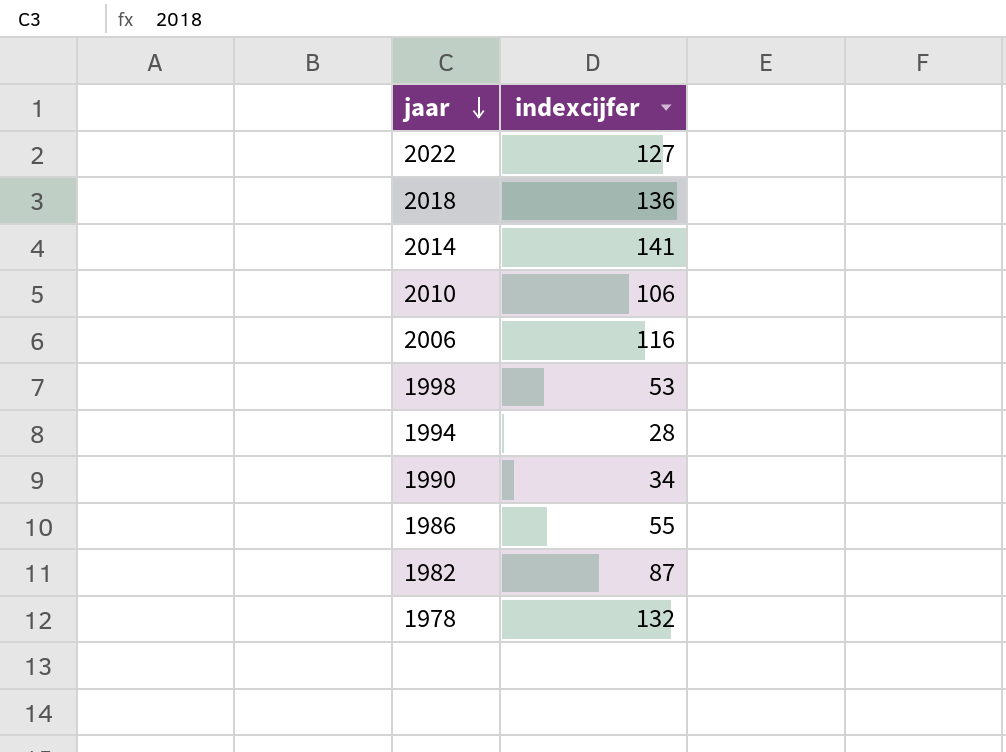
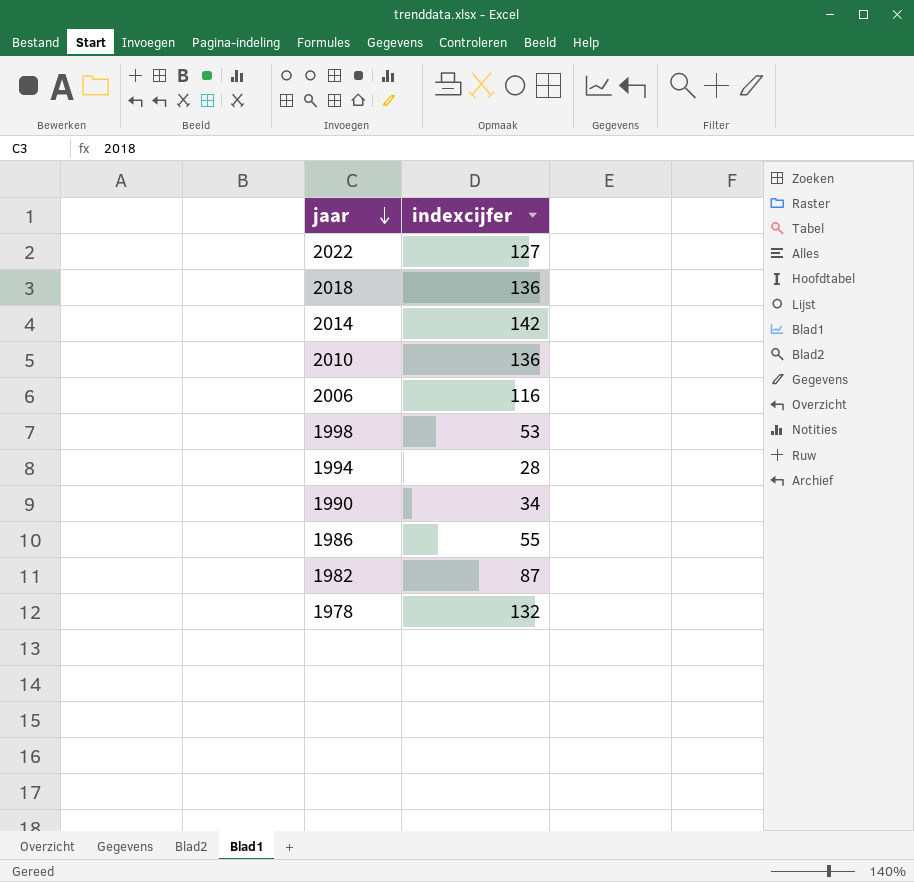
2014 | indexcijfer: 141 -> 142
2010 | indexcijfer: 106 -> 136

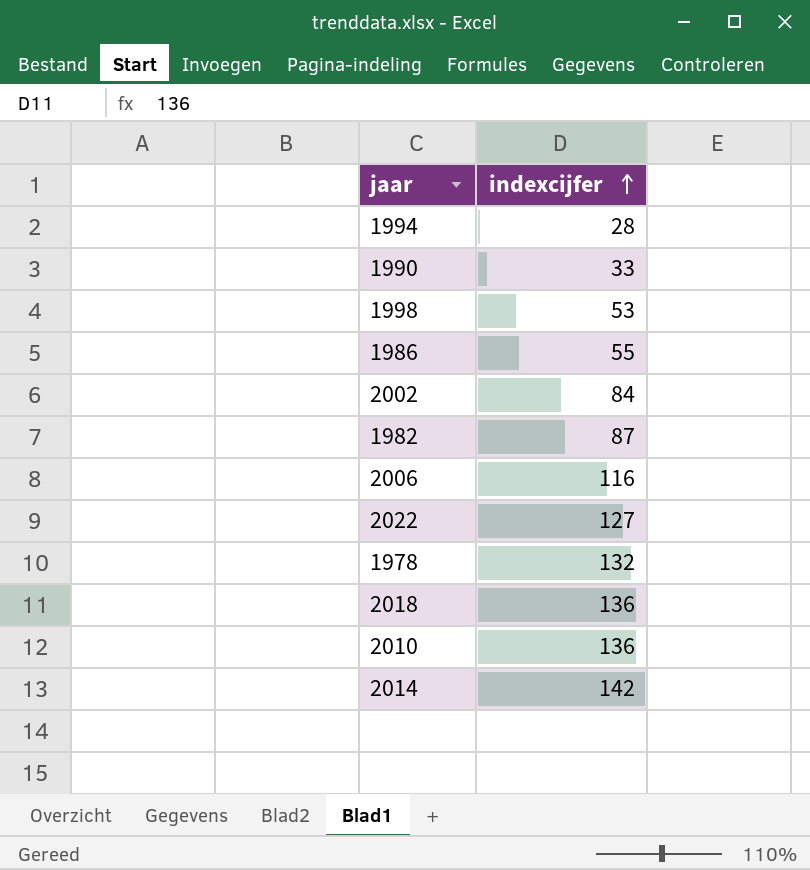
row order: jaar descending -> indexcijfer ascending
1990 | indexcijfer: 34 -> 33
row 2002: none -> 84

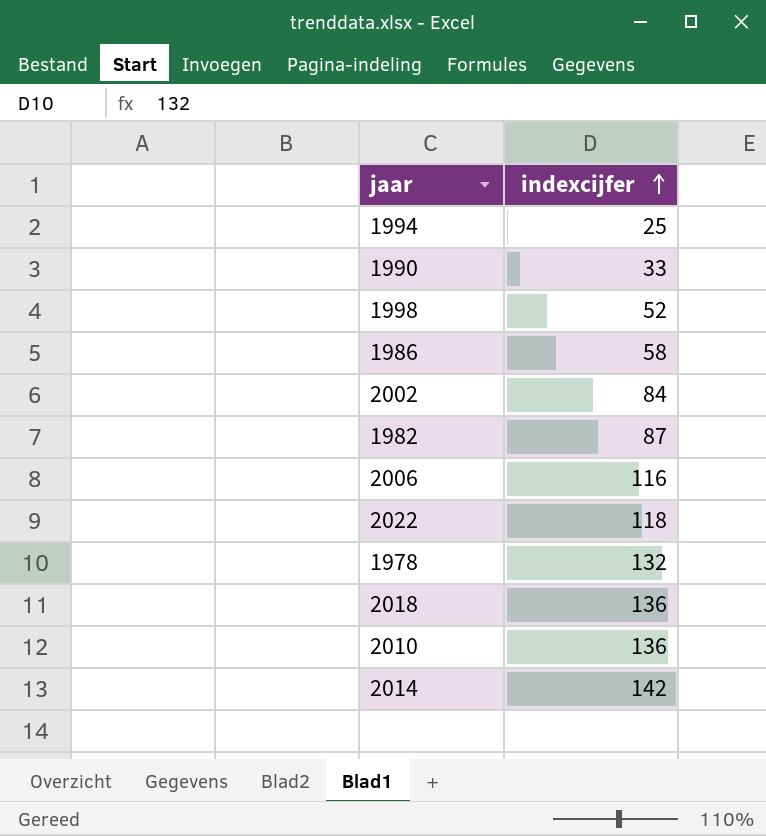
1994 | indexcijfer: 28 -> 25
1998 | indexcijfer: 53 -> 52
1986 | indexcijfer: 55 -> 58
2022 | indexcijfer: 127 -> 118

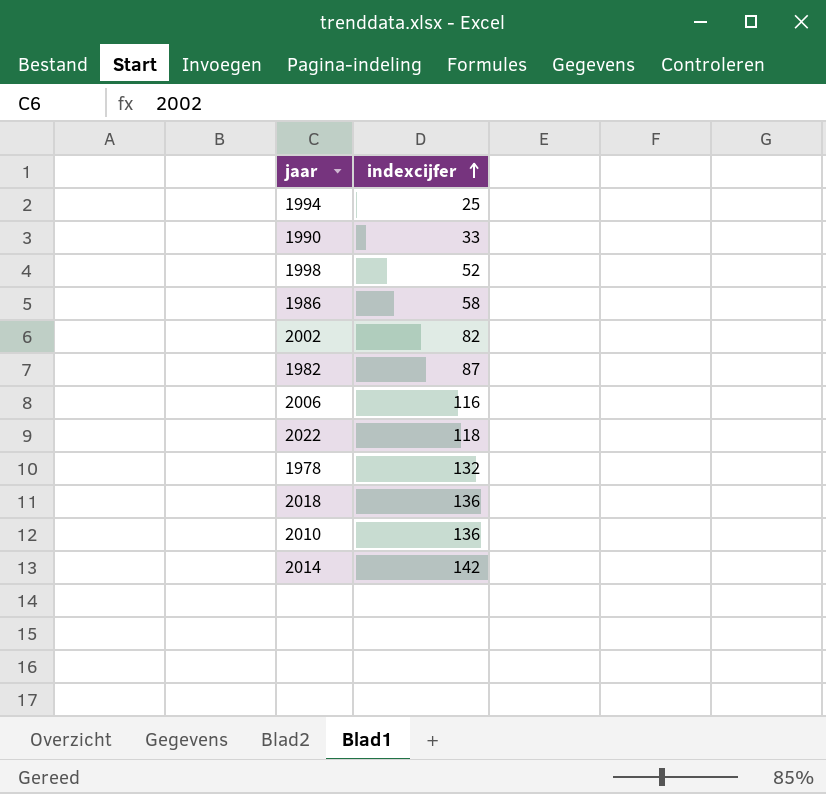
2002 | indexcijfer: 84 -> 82

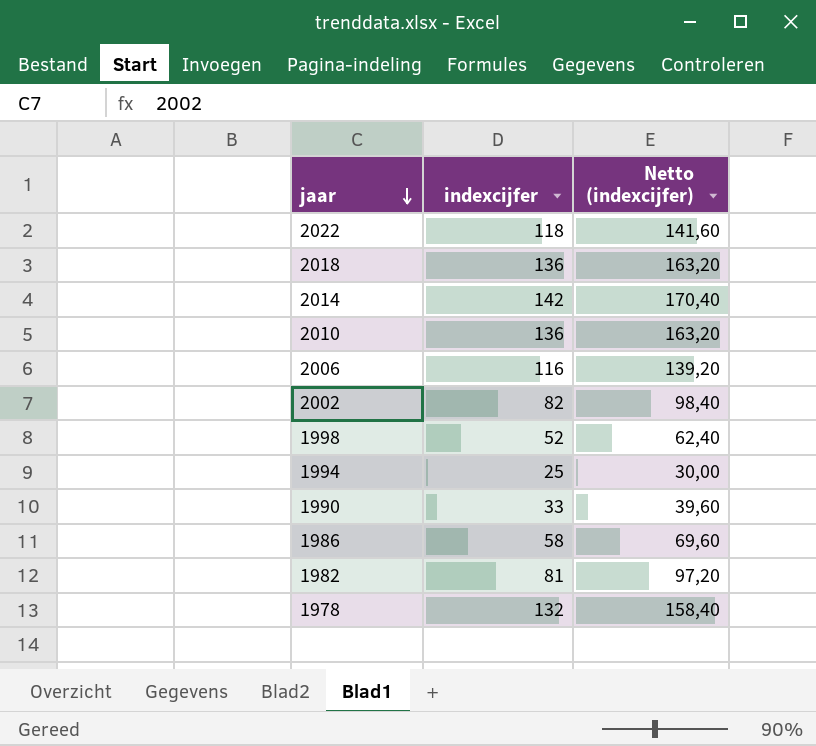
row order: indexcijfer ascending -> jaar descending
column Netto (indexcijfer) | formula: none -> [indexcijfer] * 1,2
1982 | indexcijfer: 87 -> 81

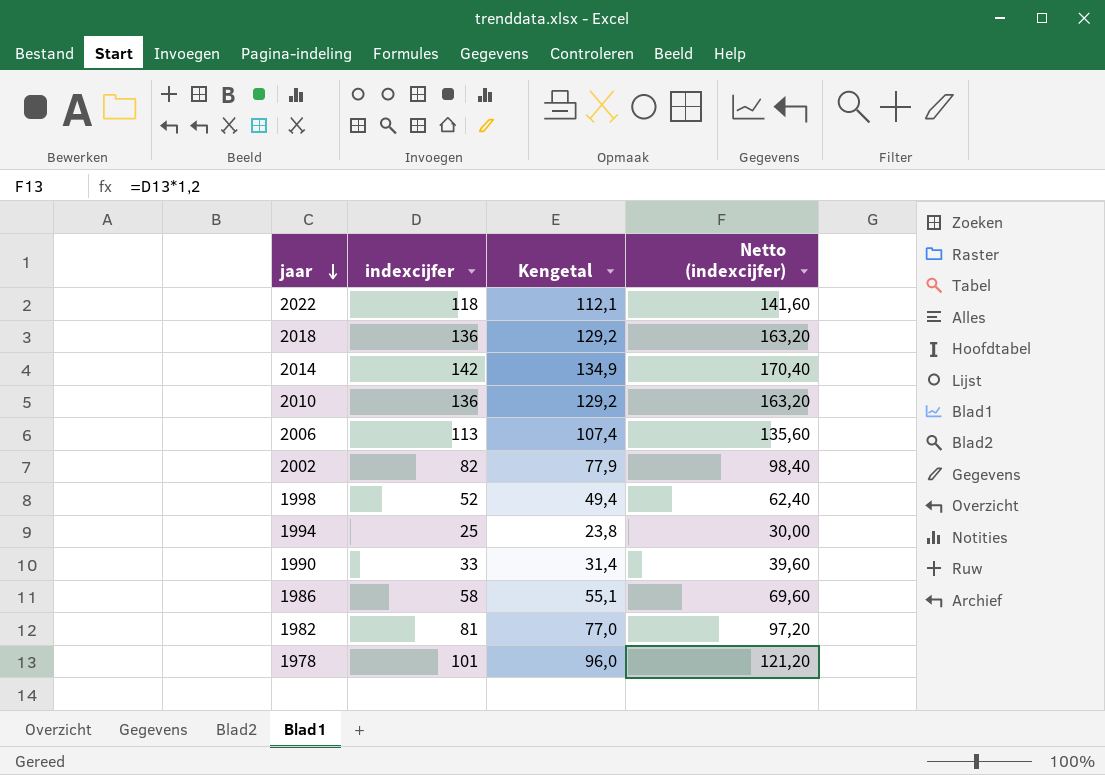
column Kengetal | formula: none -> [indexcijfer] * 0,95
2006 | indexcijfer: 116 -> 113
2006 | Netto (indexcijfer): 139,20 -> 135,60
1978 | indexcijfer: 132 -> 101
1978 | Netto (indexcijfer): 158,40 -> 121,20

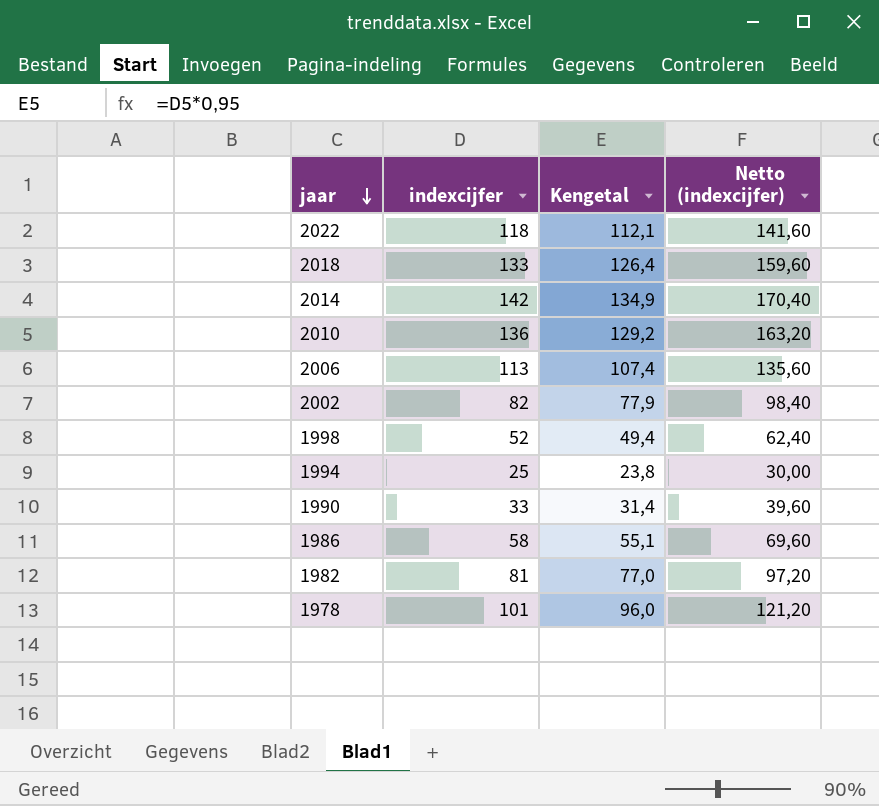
2018 | indexcijfer: 136 -> 133
2018 | Kengetal: 129,2 -> 126,4
2018 | Netto (indexcijfer): 163,20 -> 159,60

